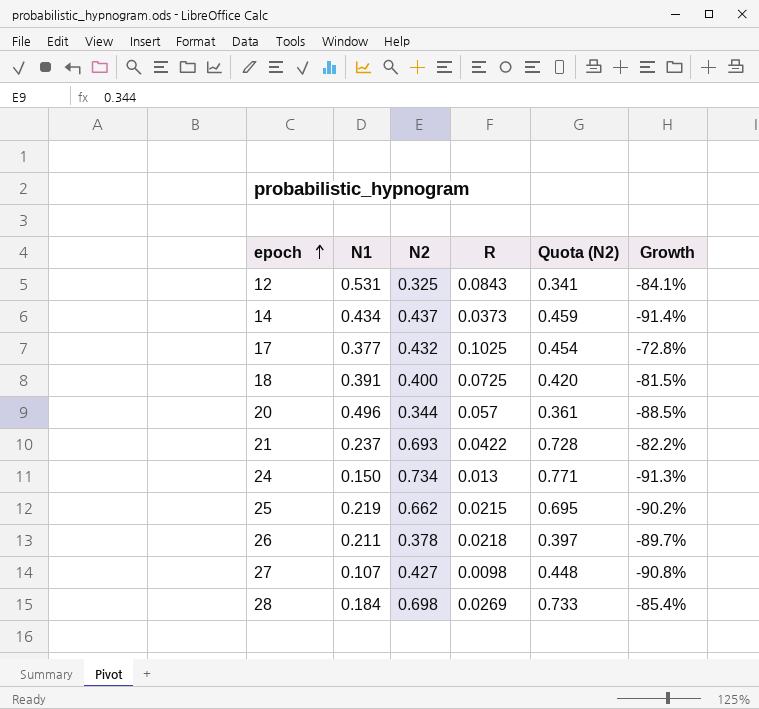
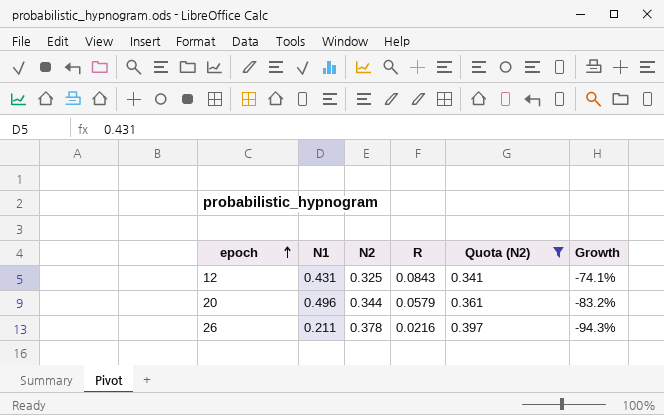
filter: none -> Quota (N2) <= 0.397
column Growth | formula: ([R] - [N1]) / [N1] -> ([R] - [N2]) / [N2]
12 | N1: 0.531 -> 0.431
20 | R: 0.057 -> 0.0579
26 | R: 0.0218 -> 0.0216

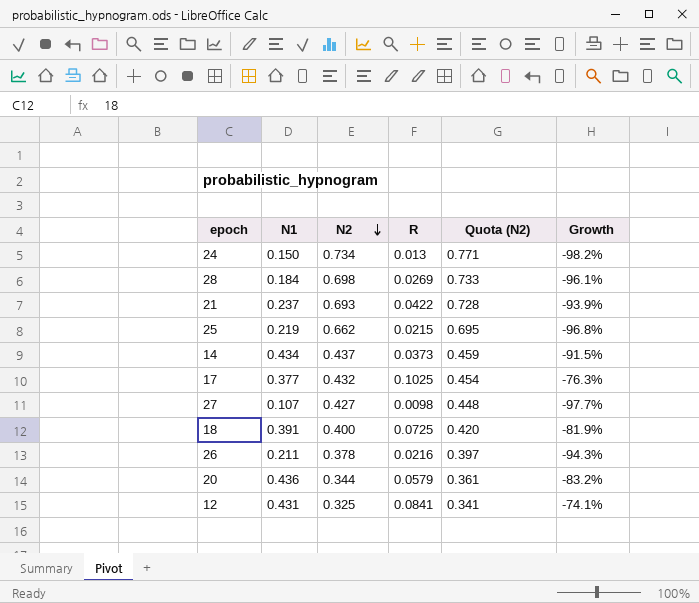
filter: Quota (N2) <= 0.397 -> none
row order: epoch ascending -> N2 descending
20 | N1: 0.496 -> 0.436
12 | R: 0.0843 -> 0.0841

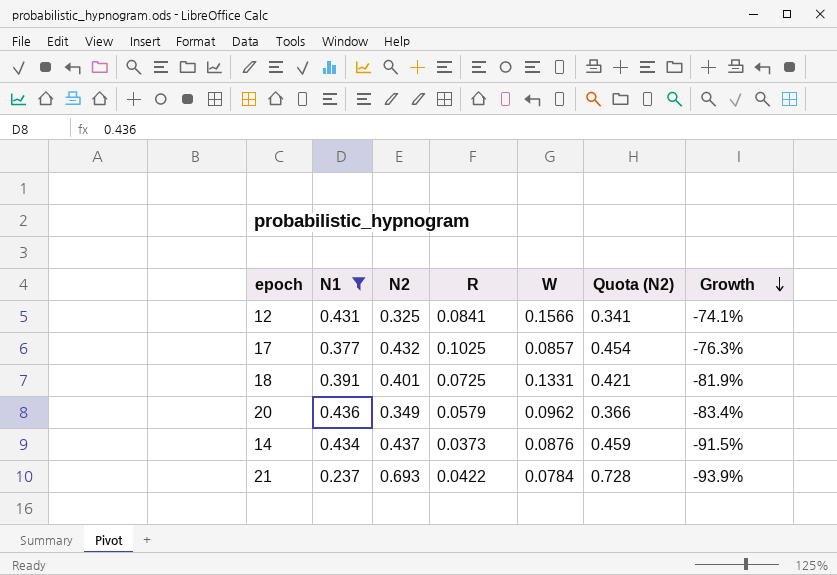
filter: none -> N1 >= 0.237
row order: N2 descending -> Growth descending
column W | position: none -> 5
18 | N2: 0.400 -> 0.401
18 | Quota (N2): 0.420 -> 0.421
20 | N2: 0.344 -> 0.349
20 | Quota (N2): 0.361 -> 0.366
20 | Growth: -83.2% -> -83.4%

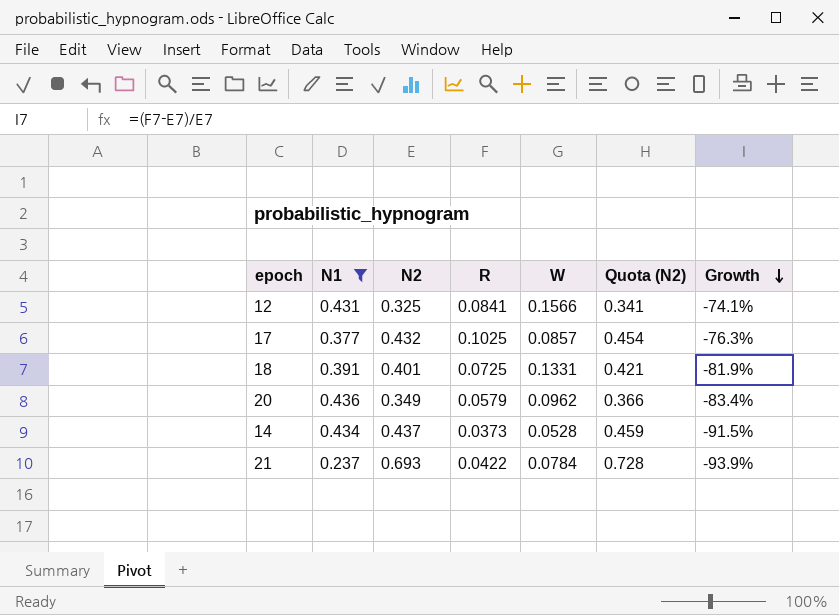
14 | W: 0.0876 -> 0.0528

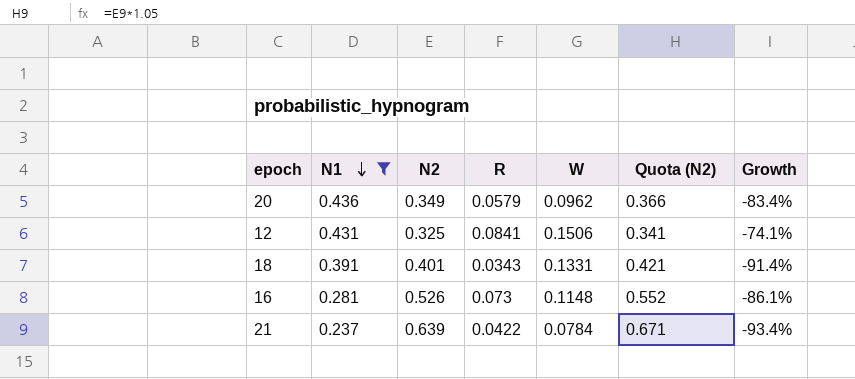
row order: Growth descending -> N1 descending
row 17: 0.377 | 0.432 | 0.1025 | 0.0857 | 0.454 | -76.3% -> none
row 14: 0.434 | 0.437 | 0.0373 | 0.0528 | 0.459 | -91.5% -> none
12 | W: 0.1566 -> 0.1506
18 | R: 0.0725 -> 0.0343
18 | Growth: -81.9% -> -91.4%
row 16: none -> 0.281 | 0.526 | 0.073 | 0.1148 | 0.552 | -86.1%
21 | N2: 0.693 -> 0.639
21 | Quota (N2): 0.728 -> 0.671
21 | Growth: -93.9% -> -93.4%

